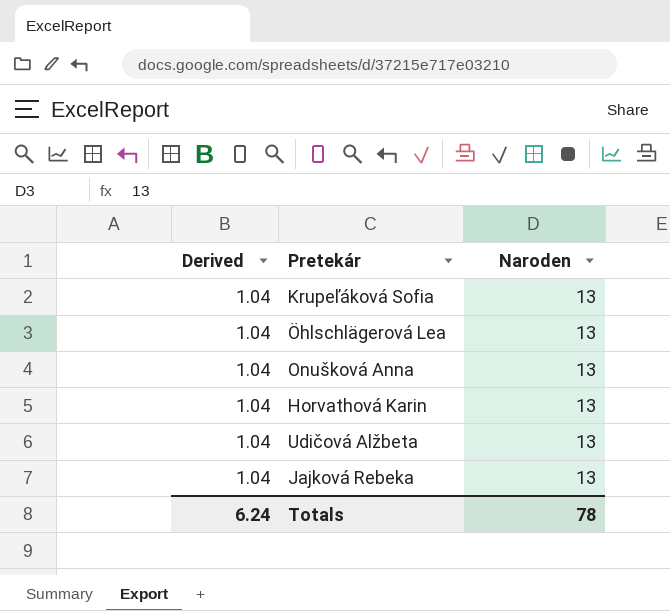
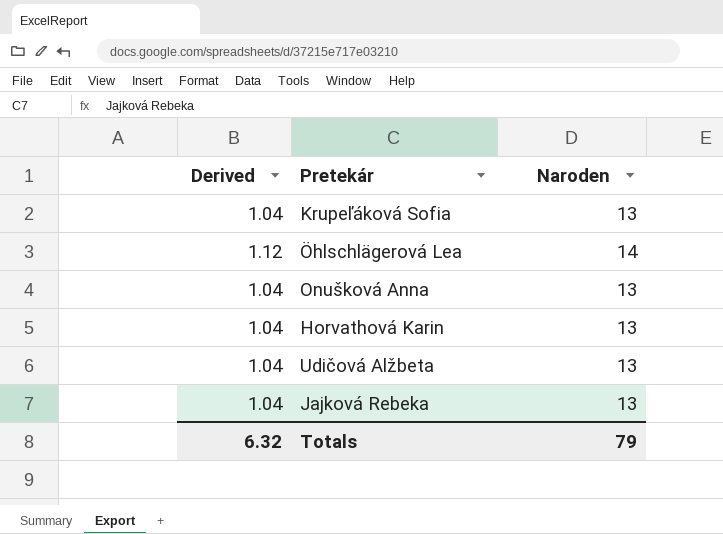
Öhlschlägerová Lea | Derived: 1.04 -> 1.12
Öhlschlägerová Lea | Naroden: 13 -> 14
Totals | Derived: 6.24 -> 6.32
Totals | Naroden: 78 -> 79

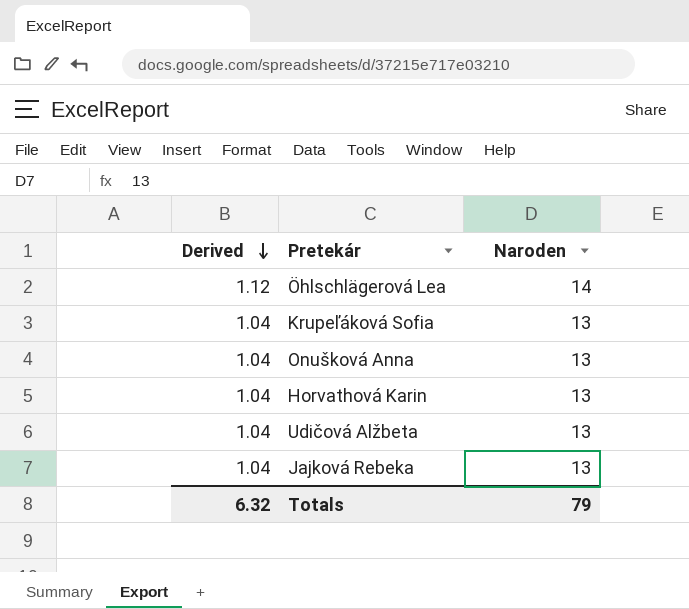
row order: none -> Derived descending

